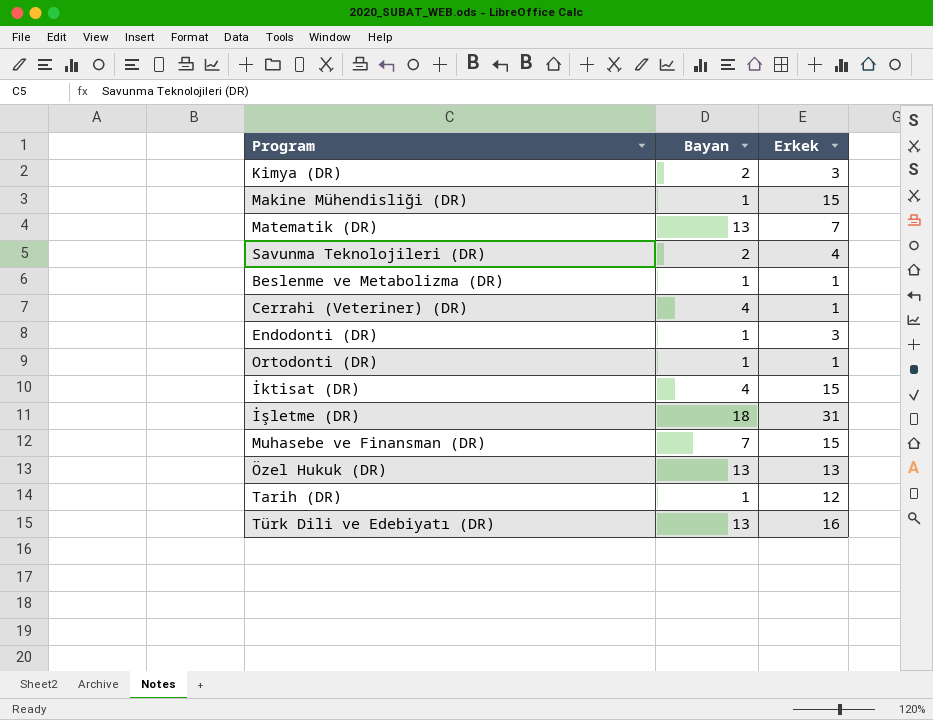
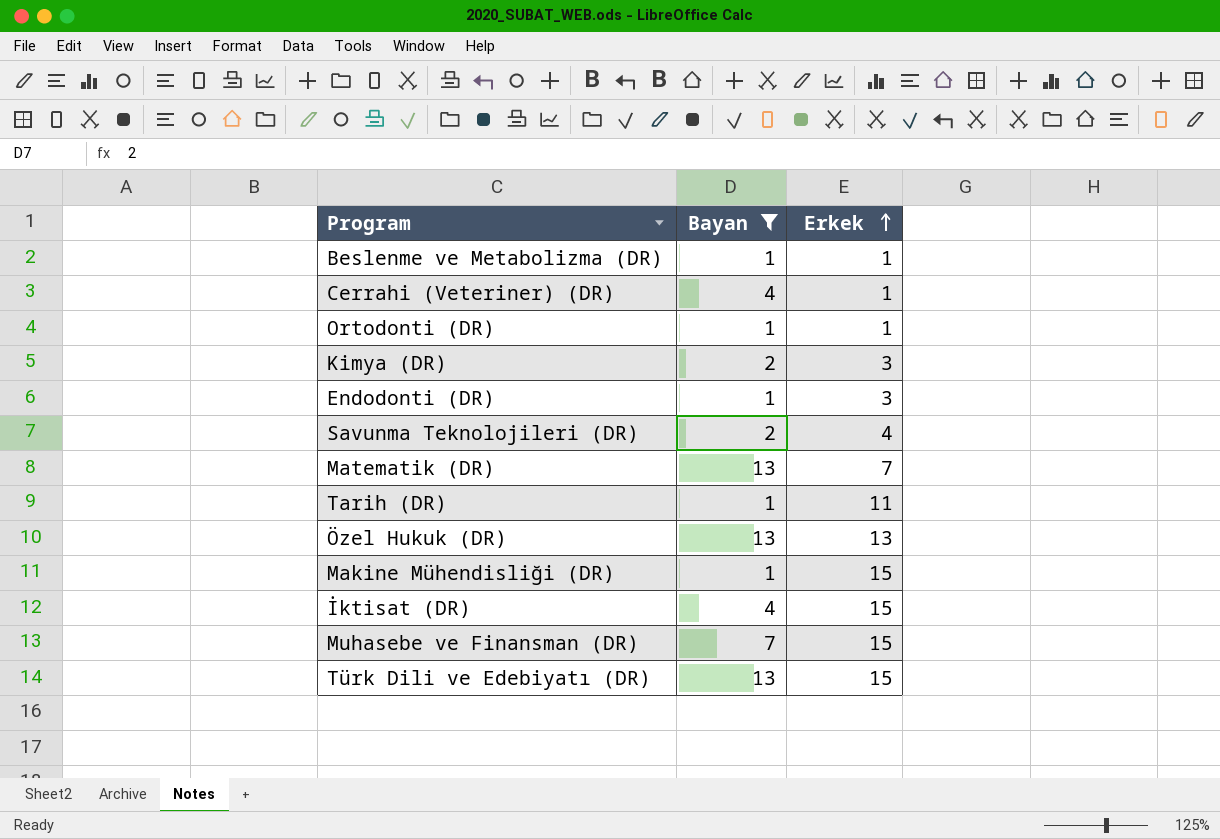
filter: none -> Bayan != 18
row order: none -> Erkek ascending
Tarih (DR) | Erkek: 12 -> 11
Türk Dili ve Edebiyatı (DR) | Erkek: 16 -> 15

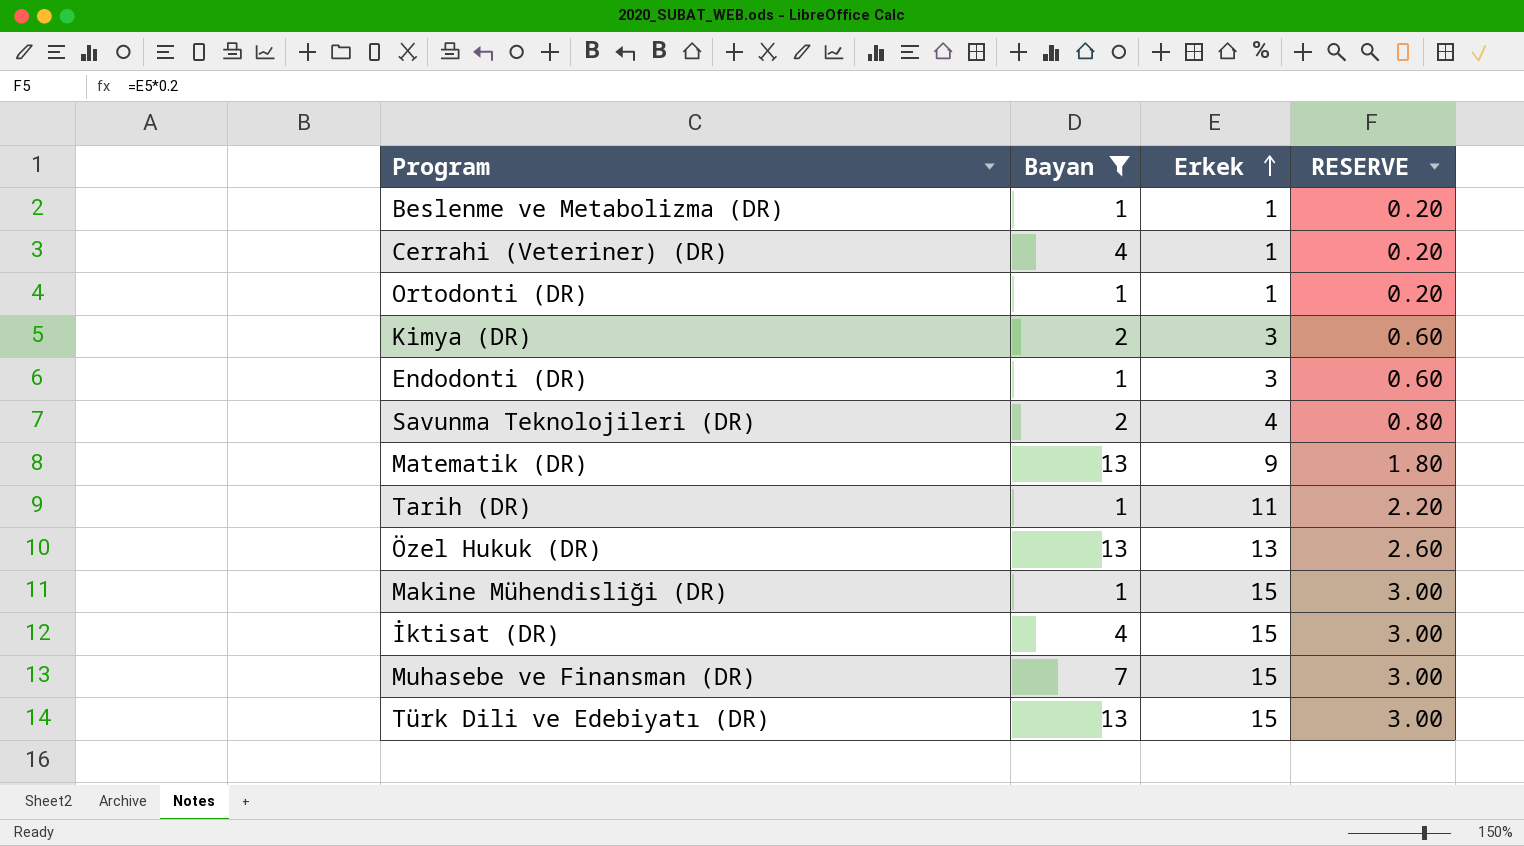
column RESERVE | formula: none -> [Erkek] * 0.2
Matematik (DR) | Erkek: 7 -> 9

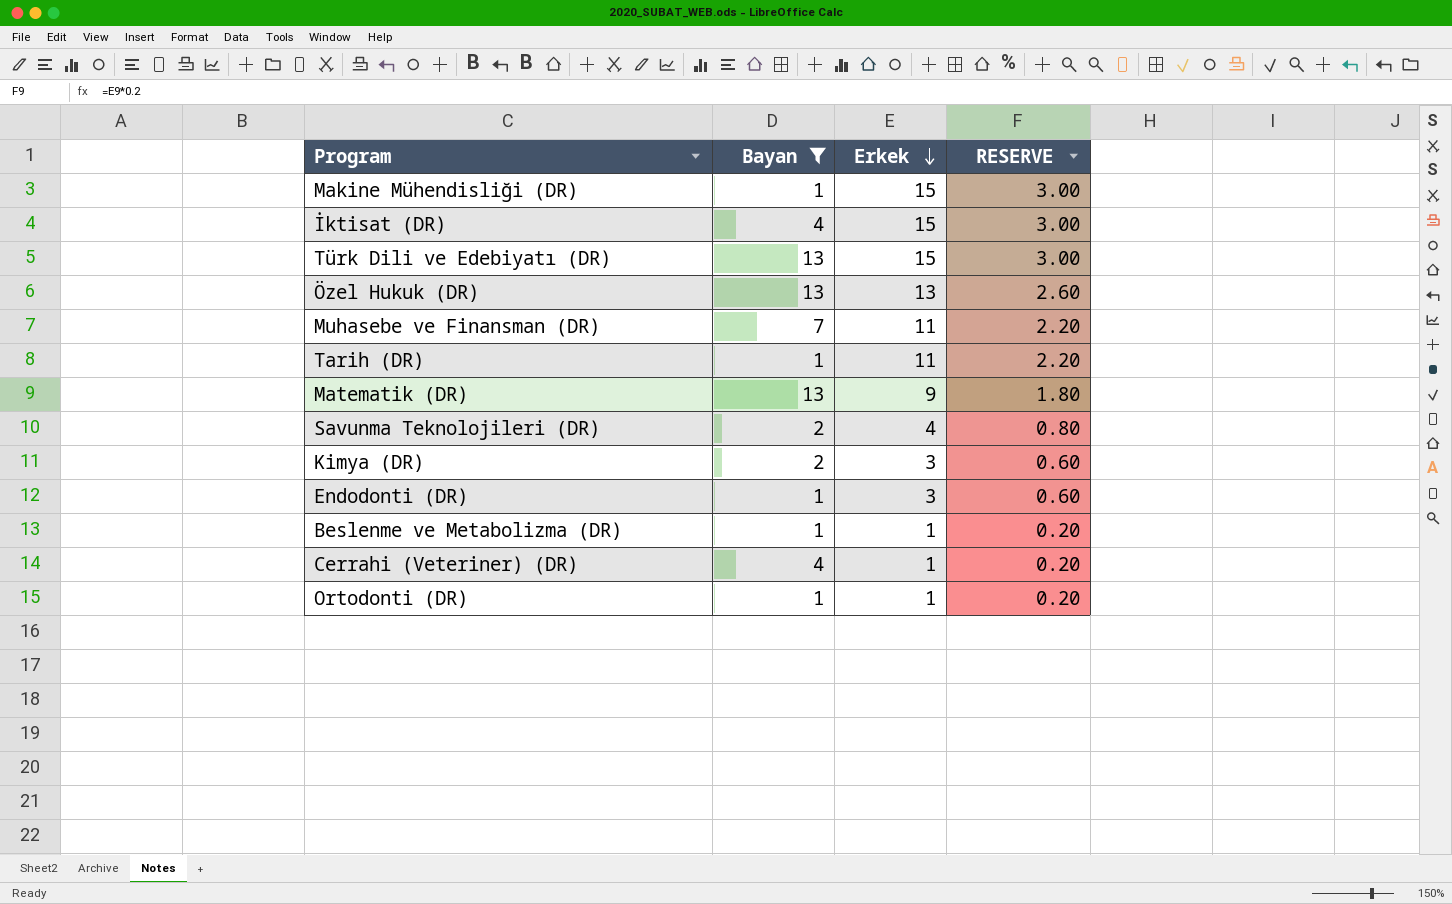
row order: Erkek ascending -> Erkek descending
Muhasebe ve Finansman (DR) | Erkek: 15 -> 11
Muhasebe ve Finansman (DR) | RESERVE: 3.00 -> 2.20

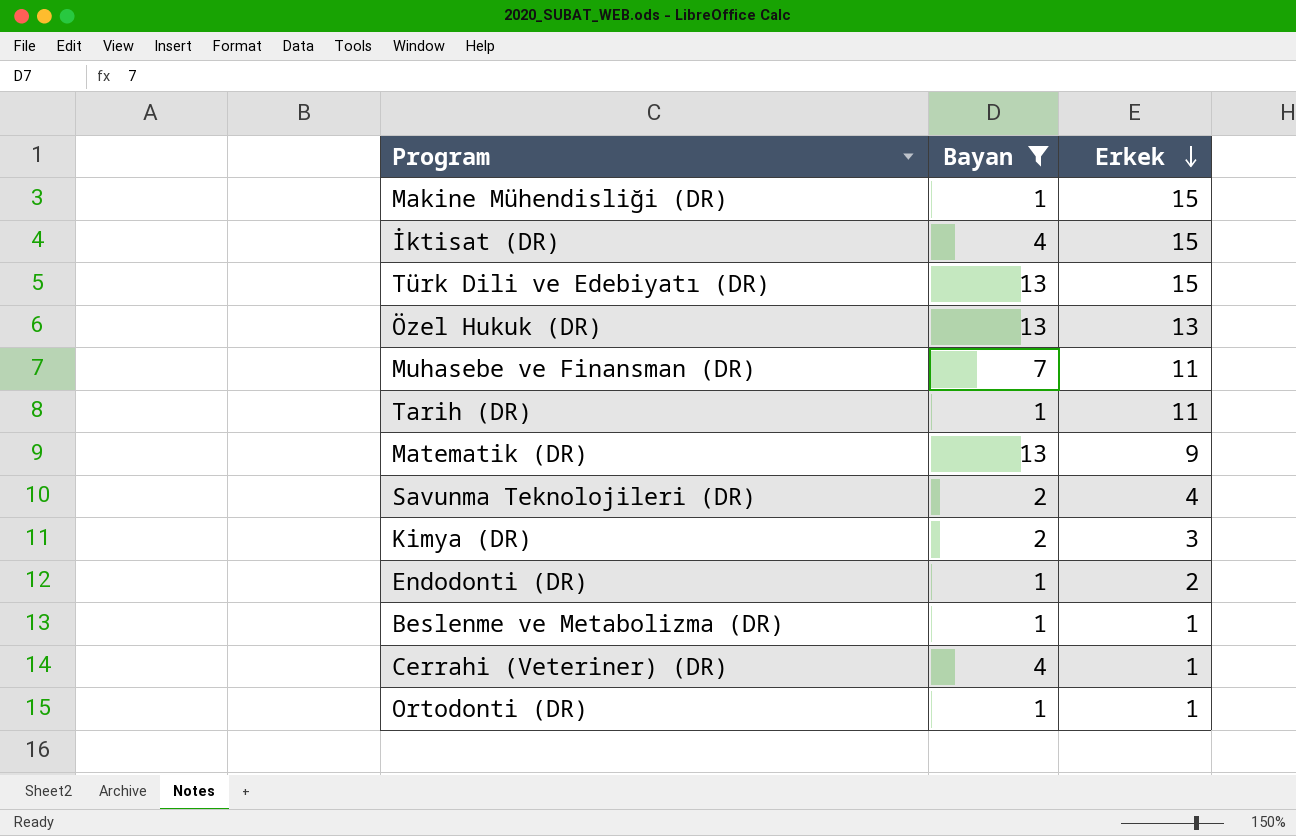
column RESERVE | formula: [Erkek] * 0.2 -> none
Endodonti (DR) | Erkek: 3 -> 2

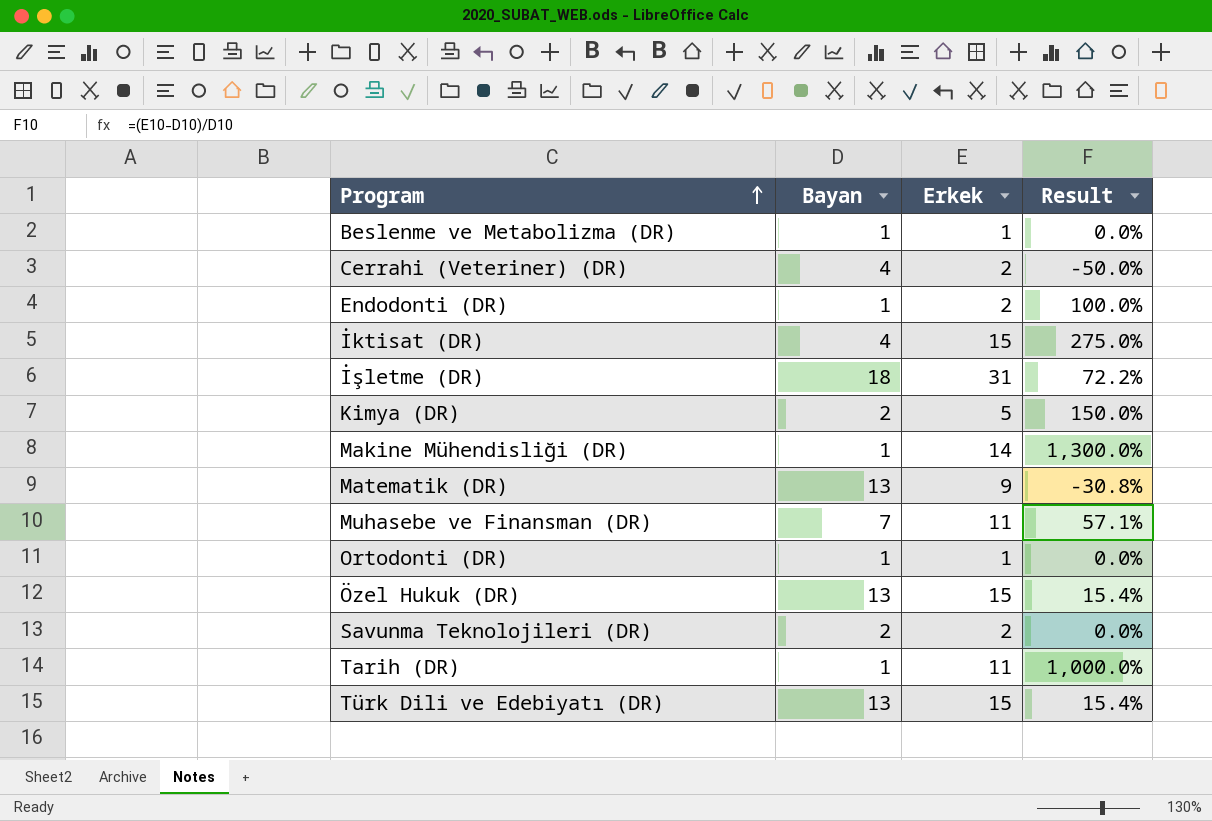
filter: Bayan != 18 -> none
row order: Erkek descending -> Program ascending
column Result | formula: none -> ([Erkek] - [Bayan]) / [Bayan]
Cerrahi (Veteriner) (DR) | Erkek: 1 -> 2
Kimya (DR) | Erkek: 3 -> 5
Makine Mühendisliği (DR) | Erkek: 15 -> 14
Özel Hukuk (DR) | Erkek: 13 -> 15
Savunma Teknolojileri (DR) | Erkek: 4 -> 2

